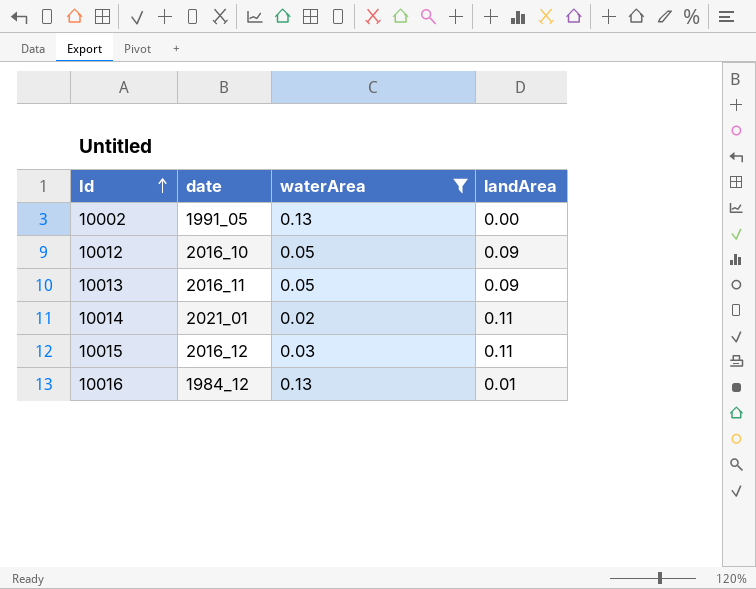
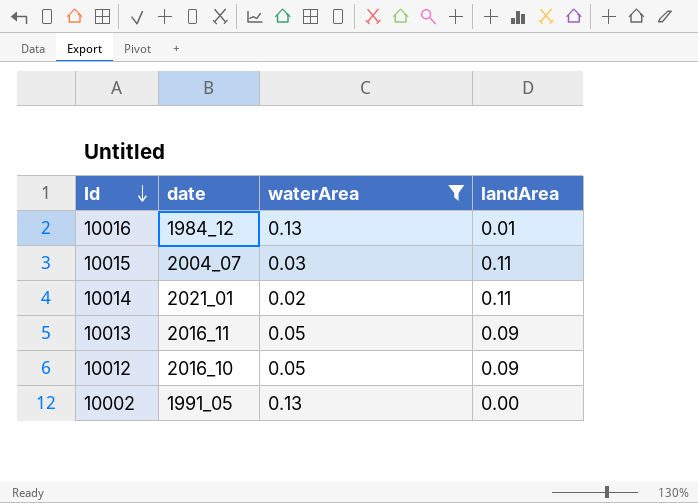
row order: Id ascending -> Id descending
10015 | date: 2016_12 -> 2004_07

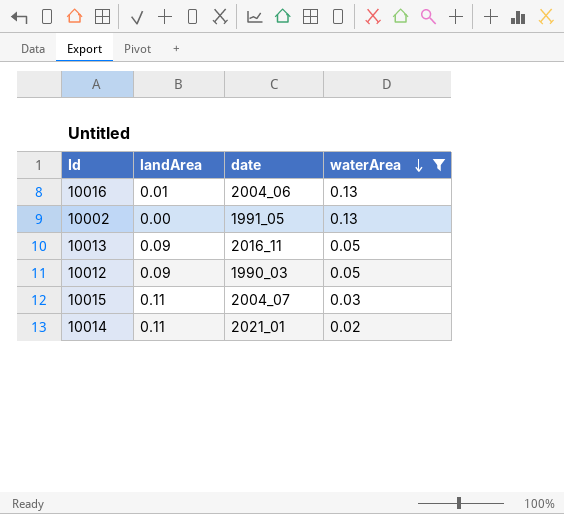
row order: Id descending -> waterArea descending
column landArea | position: 4 -> 2
10016 | date: 1984_12 -> 2004_06
10012 | date: 2016_10 -> 1990_03

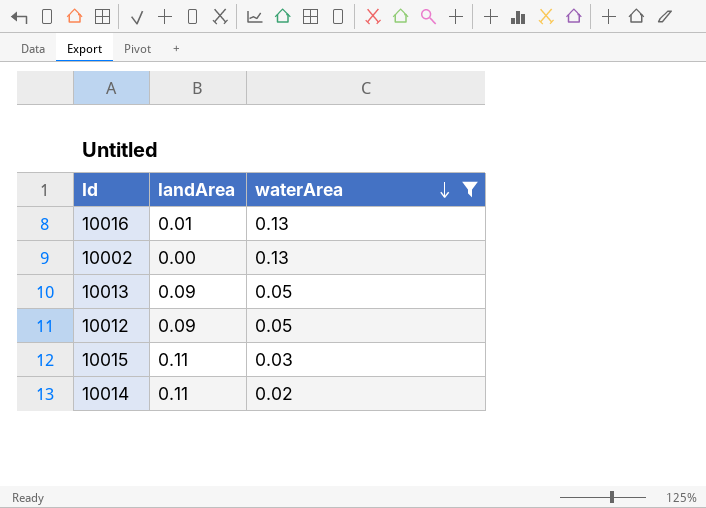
column date | position: 3 -> none

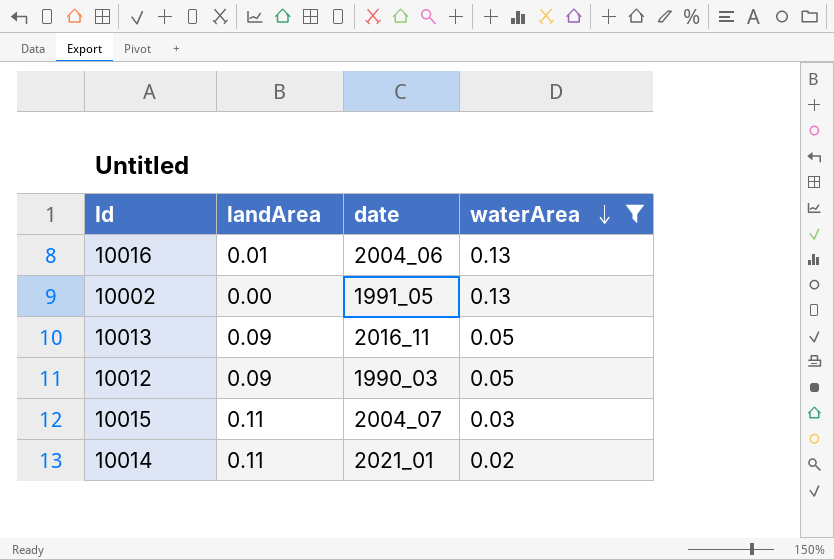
column date | position: none -> 3

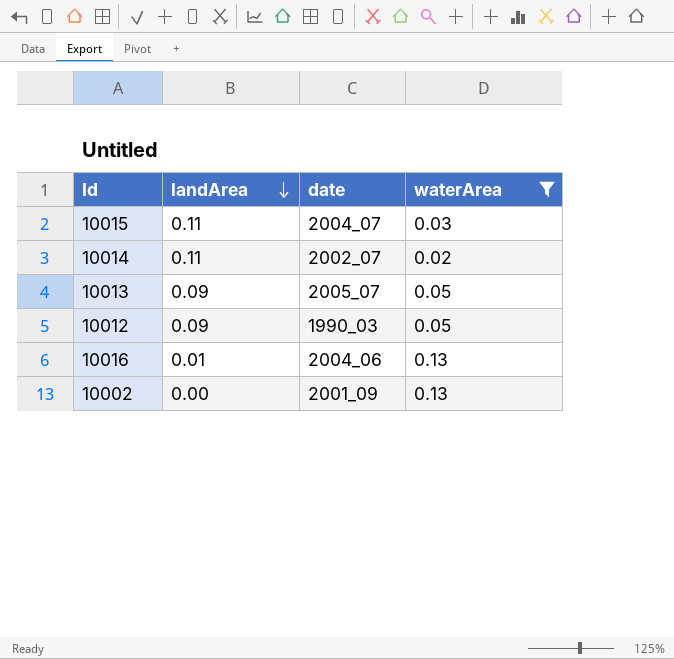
row order: waterArea descending -> landArea descending
10014 | date: 2021_01 -> 2002_07
10013 | date: 2016_11 -> 2005_07
10002 | date: 1991_05 -> 2001_09

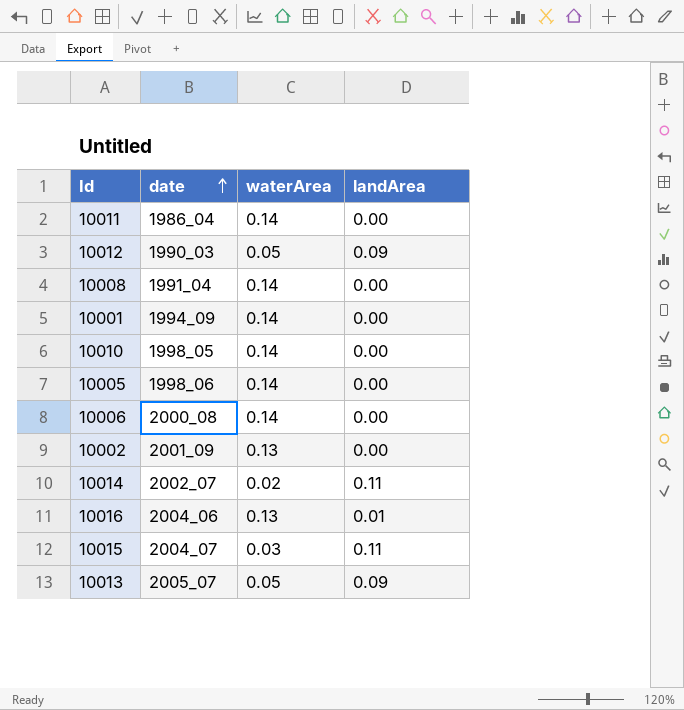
filter: waterArea != 0.14 -> none
row order: landArea descending -> date ascending
column landArea | position: 2 -> 4

